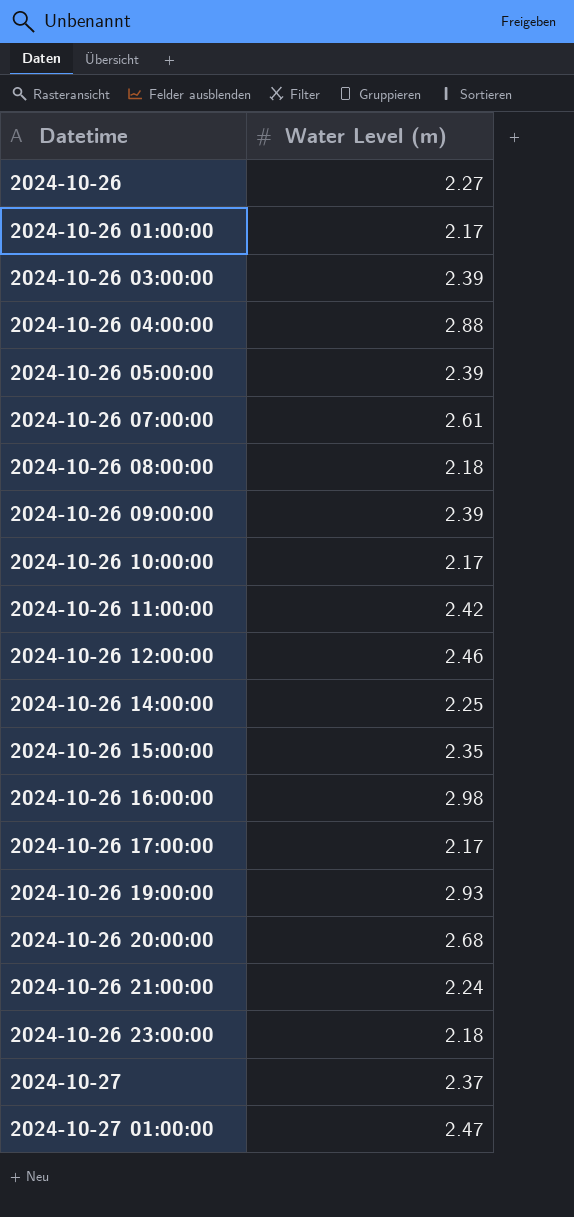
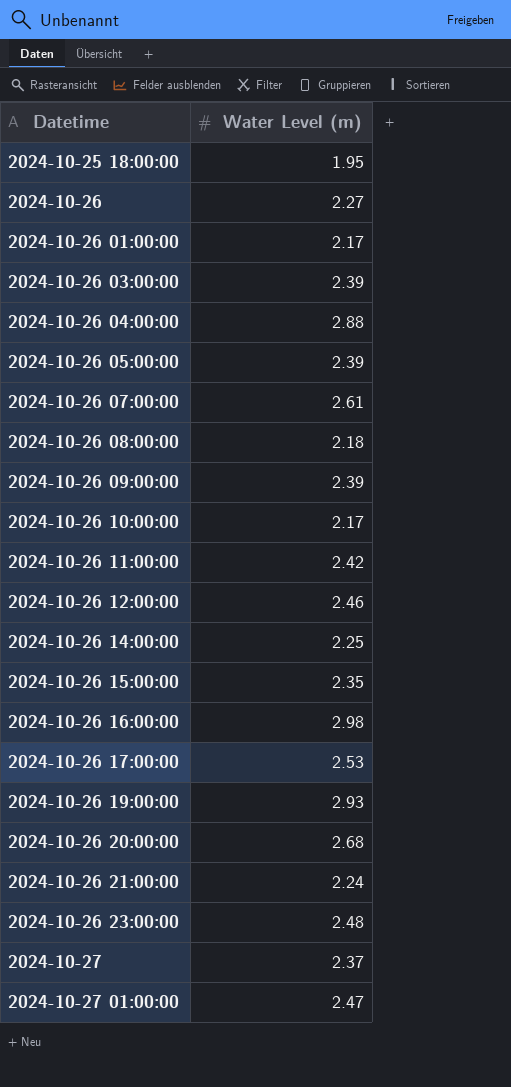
row 2024-10-25 18:00:00: none -> 1.95
2024-10-26 17:00:00 | Water Level (m): 2.17 -> 2.53
2024-10-26 23:00:00 | Water Level (m): 2.18 -> 2.48

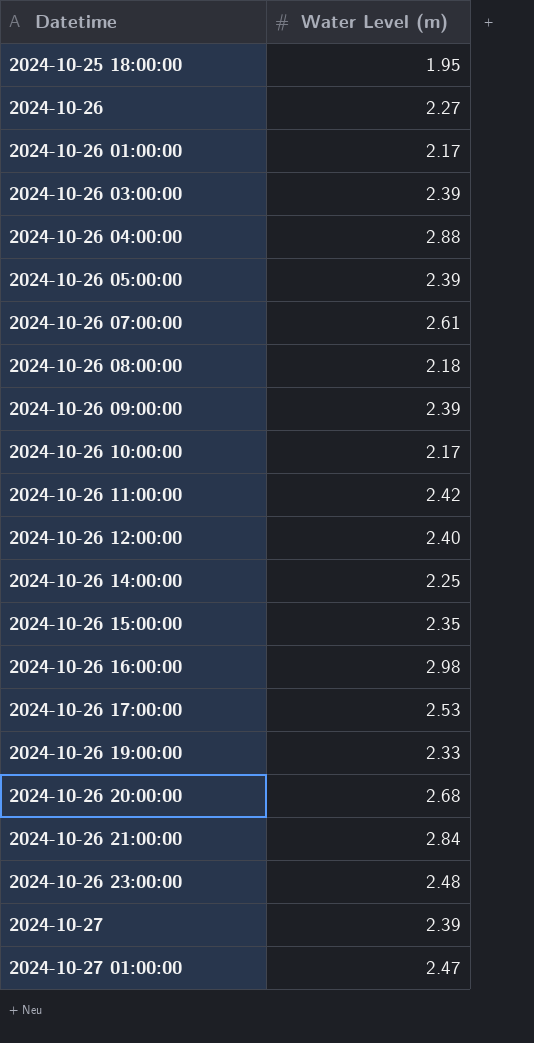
2024-10-26 12:00:00 | Water Level (m): 2.46 -> 2.40
2024-10-26 19:00:00 | Water Level (m): 2.93 -> 2.33
2024-10-26 21:00:00 | Water Level (m): 2.24 -> 2.84
2024-10-27 | Water Level (m): 2.37 -> 2.39

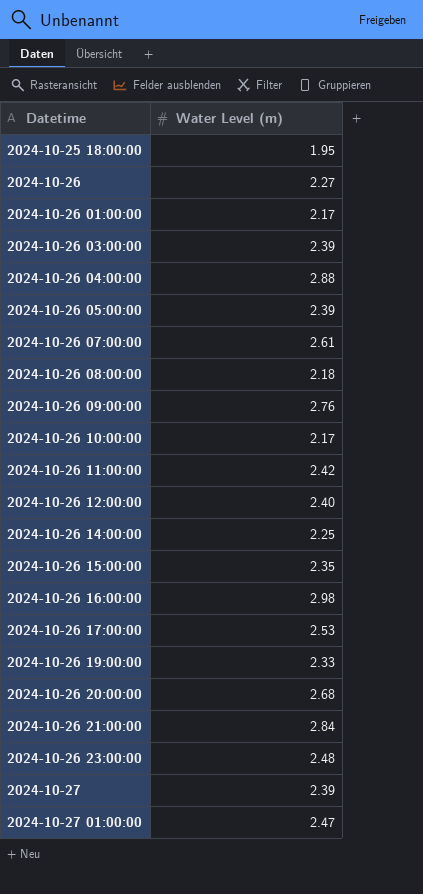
2024-10-26 09:00:00 | Water Level (m): 2.39 -> 2.76

